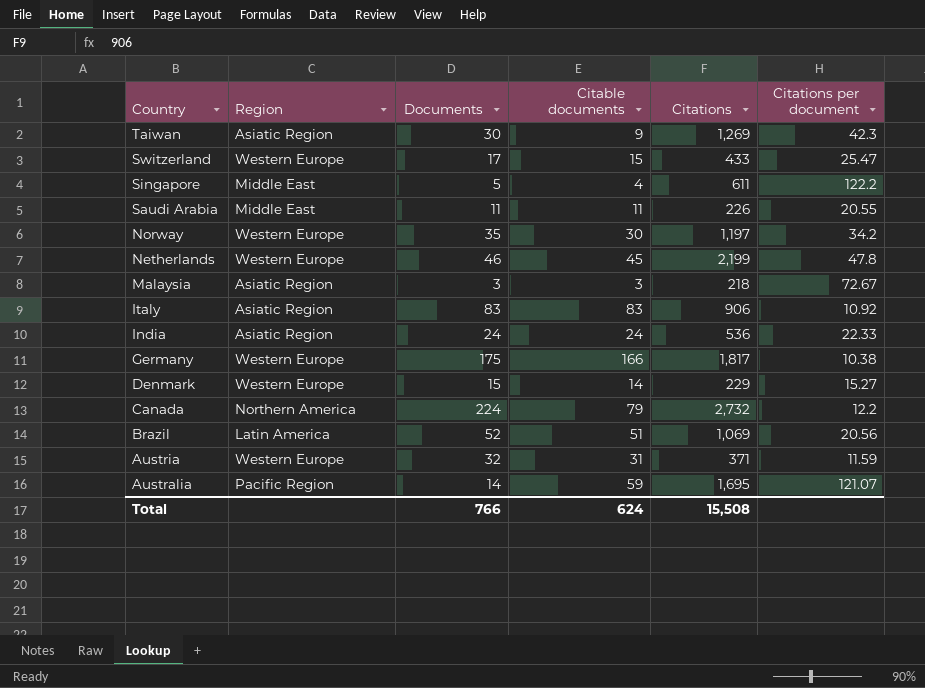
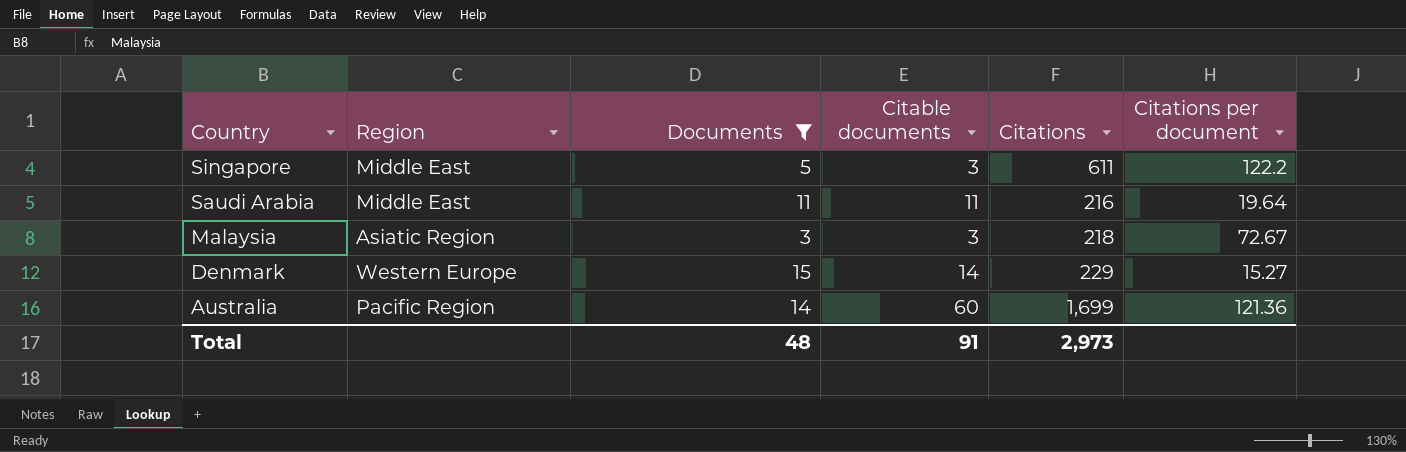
filter: none -> Documents <= 15
Singapore | Citable documents: 4 -> 3
Saudi Arabia | Citations: 226 -> 216
Saudi Arabia | Citations per document: 20.55 -> 19.64
Australia | Citable documents: 59 -> 60
Australia | Citations: 1,695 -> 1,699
Australia | Citations per document: 121.07 -> 121.36
Total | Documents: 766 -> 48
Total | Citable documents: 624 -> 91
Total | Citations: 15,508 -> 2,973

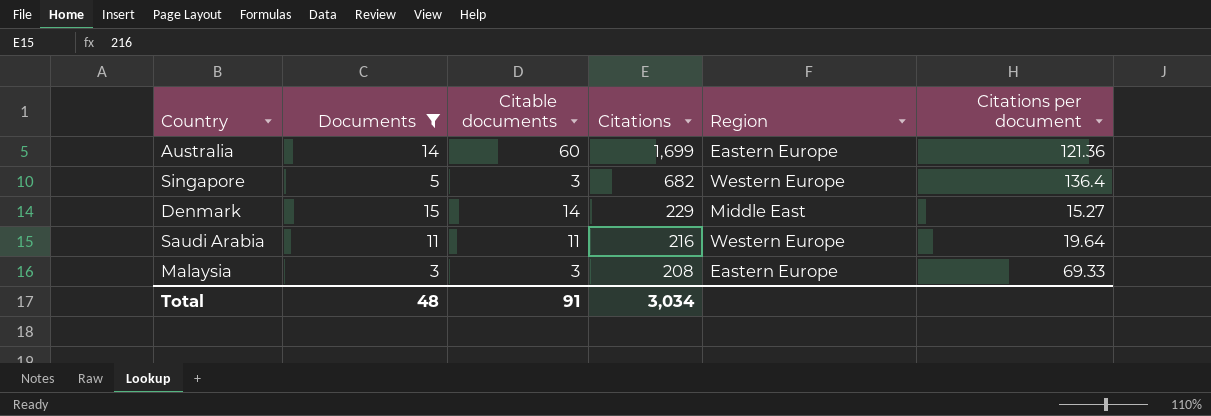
row order: Country descending -> Citations descending
column Region | position: 2 -> 5
Australia | Region: Pacific Region -> Eastern Europe
Singapore | Citations: 611 -> 682
Singapore | Region: Middle East -> Western Europe
Singapore | Citations per document: 122.2 -> 136.4
Denmark | Region: Western Europe -> Middle East
Saudi Arabia | Region: Middle East -> Western Europe
Malaysia | Citations: 218 -> 208
Malaysia | Region: Asiatic Region -> Eastern Europe
Malaysia | Citations per document: 72.67 -> 69.33
Total | Citations: 2,973 -> 3,034

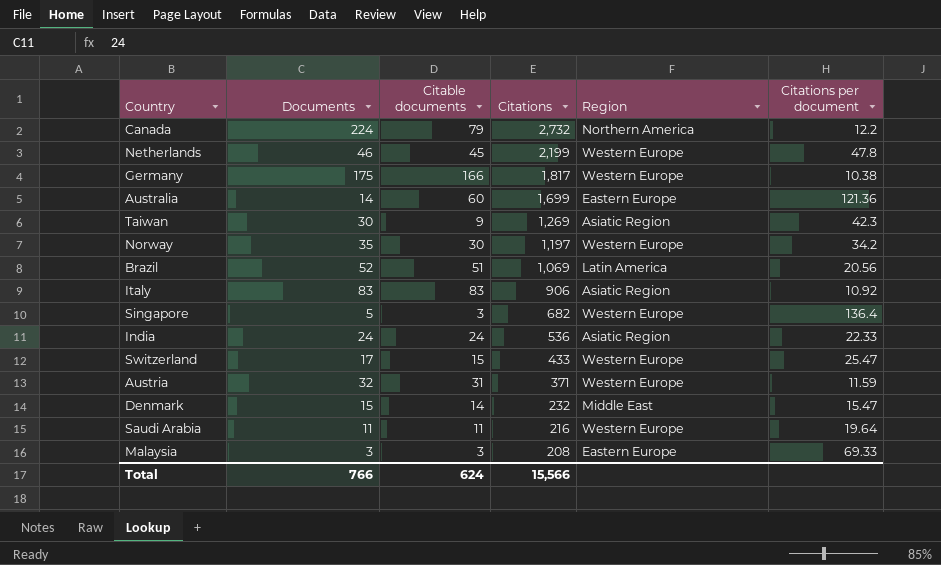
filter: Documents <= 15 -> none
Denmark | Citations: 229 -> 232
Denmark | Citations per document: 15.27 -> 15.47
Total | Documents: 48 -> 766
Total | Citable documents: 91 -> 624
Total | Citations: 3,034 -> 15,566

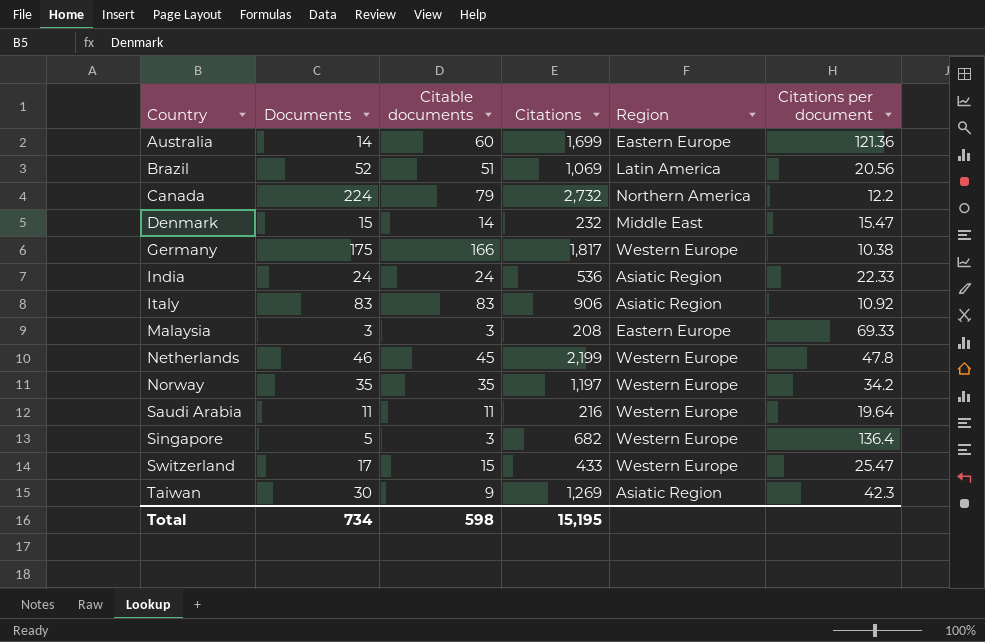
row order: Citations descending -> Country ascending
row Austria: 32 | 31 | 371 | Western Europe | 11.59 -> none
Norway | Citable documents: 30 -> 35
Total | Documents: 766 -> 734
Total | Citable documents: 624 -> 598
Total | Citations: 15,566 -> 15,195

